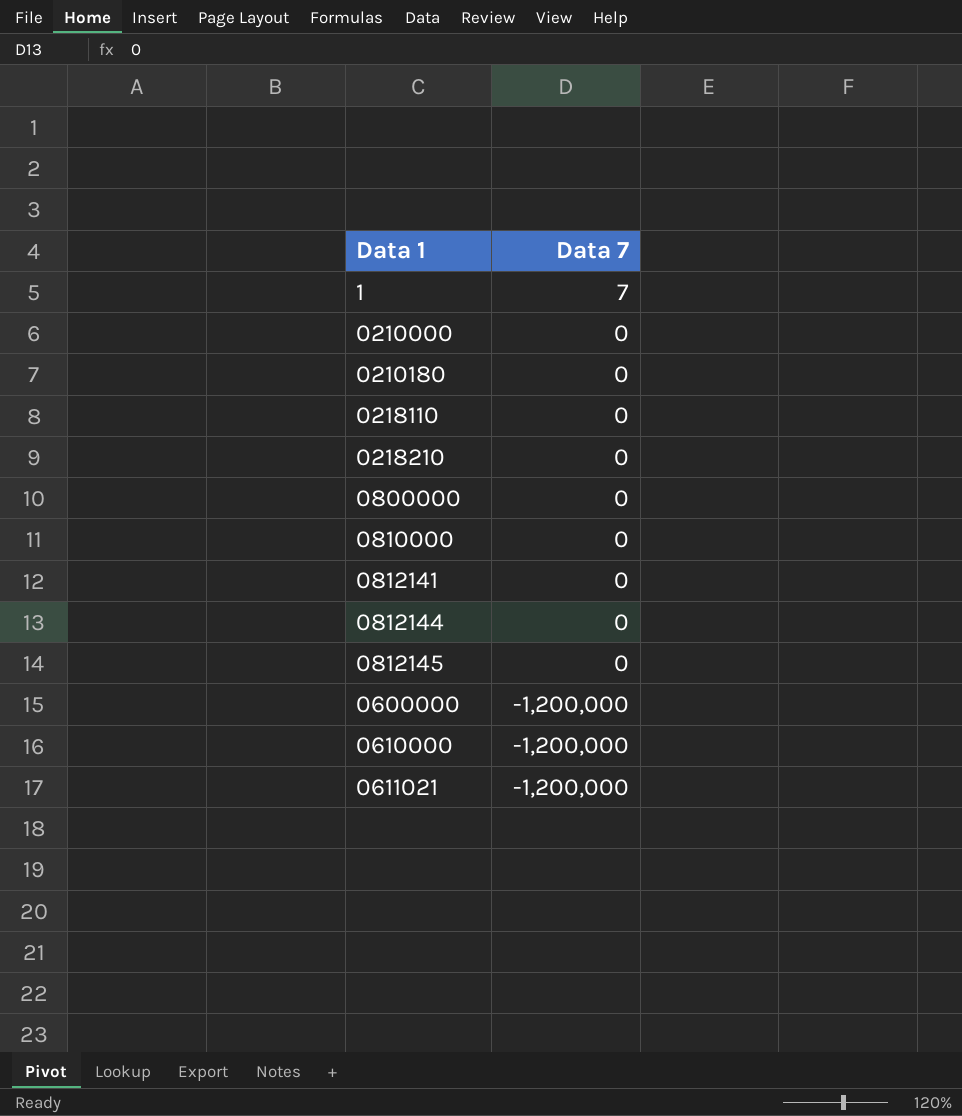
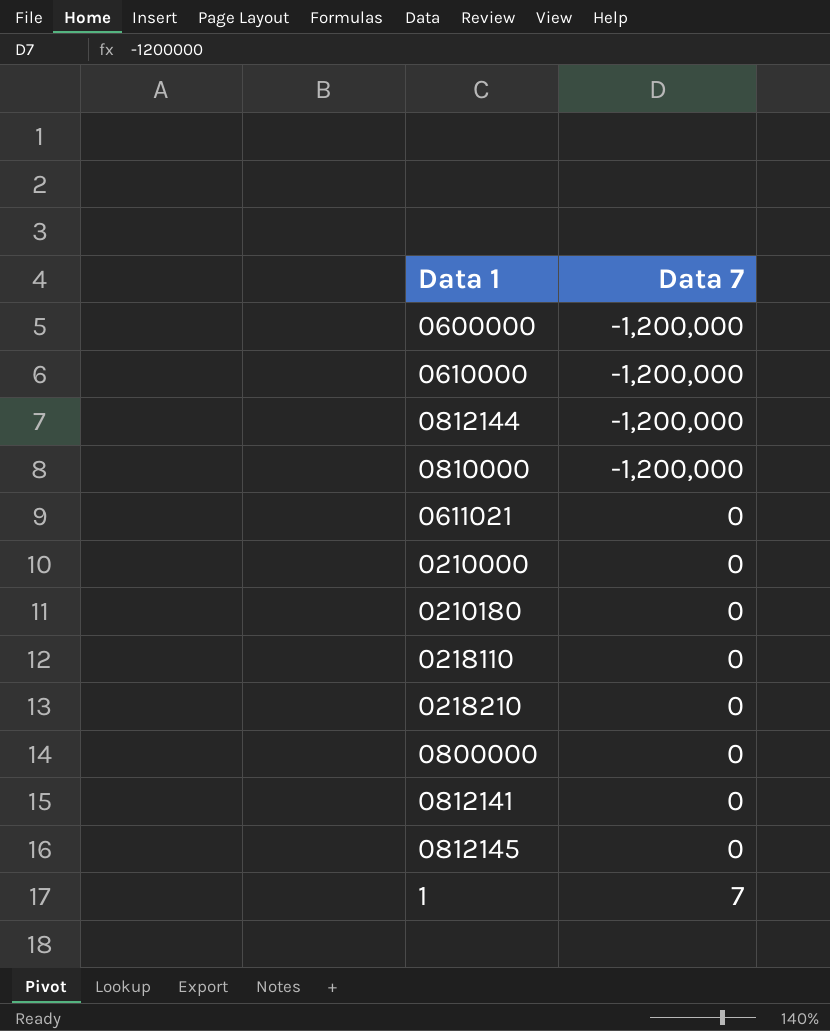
row order: Data 7 descending -> Data 7 ascending
0812144 | Data 7: 0 -> -1,200,000
0810000 | Data 7: 0 -> -1,200,000
0611021 | Data 7: -1,200,000 -> 0

